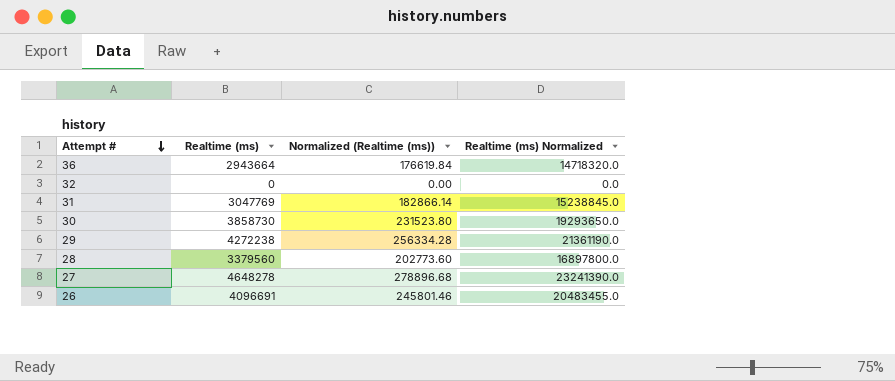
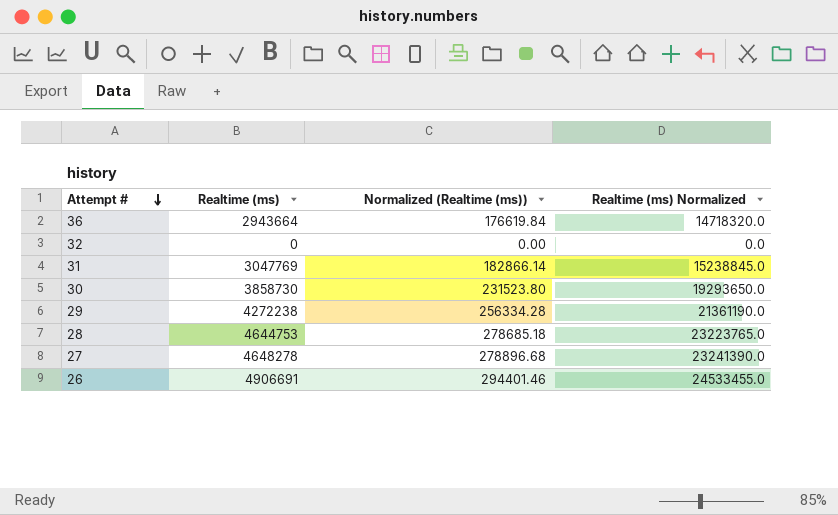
28 | Realtime (ms): 3379560 -> 4644753
28 | Normalized (Realtime (ms)): 202773.60 -> 278685.18
28 | Realtime (ms) Normalized: 16897800.0 -> 23223765.0
26 | Realtime (ms): 4096691 -> 4906691
26 | Normalized (Realtime (ms)): 245801.46 -> 294401.46
26 | Realtime (ms) Normalized: 20483455.0 -> 24533455.0

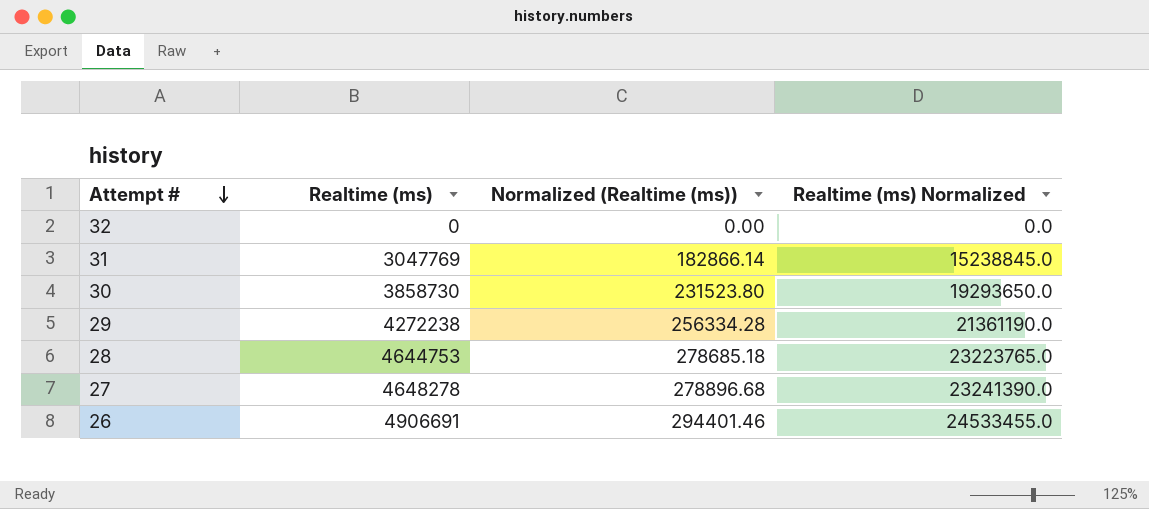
row 36: 2943664 | 176619.84 | 14718320.0 -> none

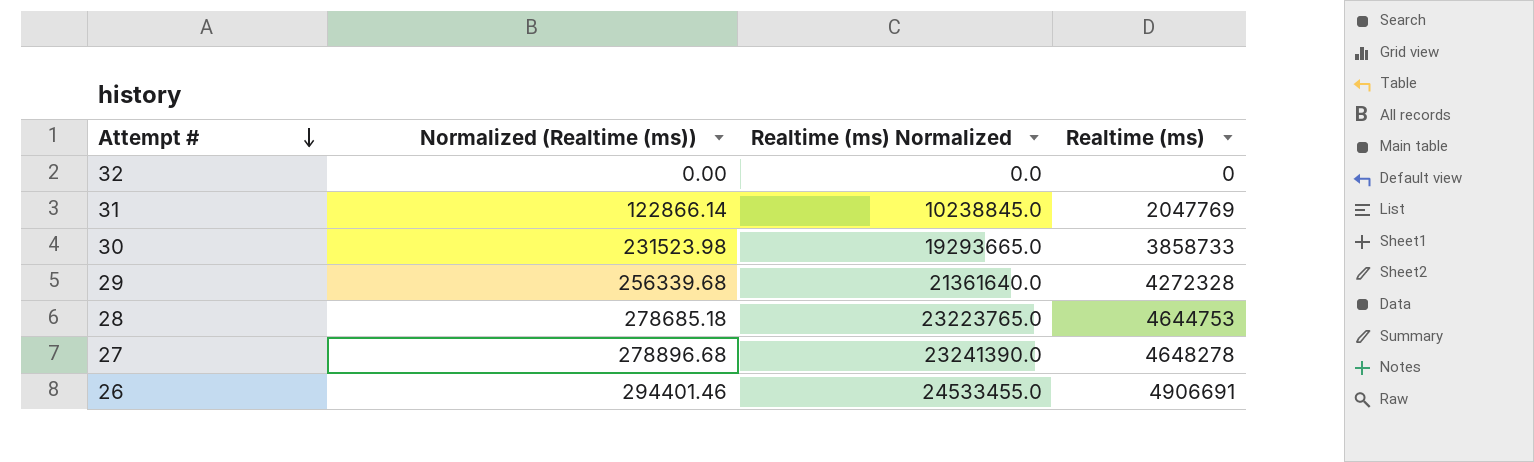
column Realtime (ms) | position: 2 -> 4
31 | Normalized (Realtime (ms)): 182866.14 -> 122866.14
31 | Realtime (ms) Normalized: 15238845.0 -> 10238845.0
31 | Realtime (ms): 3047769 -> 2047769
30 | Normalized (Realtime (ms)): 231523.80 -> 231523.98
30 | Realtime (ms) Normalized: 19293650.0 -> 19293665.0
30 | Realtime (ms): 3858730 -> 3858733
29 | Normalized (Realtime (ms)): 256334.28 -> 256339.68
29 | Realtime (ms) Normalized: 21361190.0 -> 21361640.0
29 | Realtime (ms): 4272238 -> 4272328

